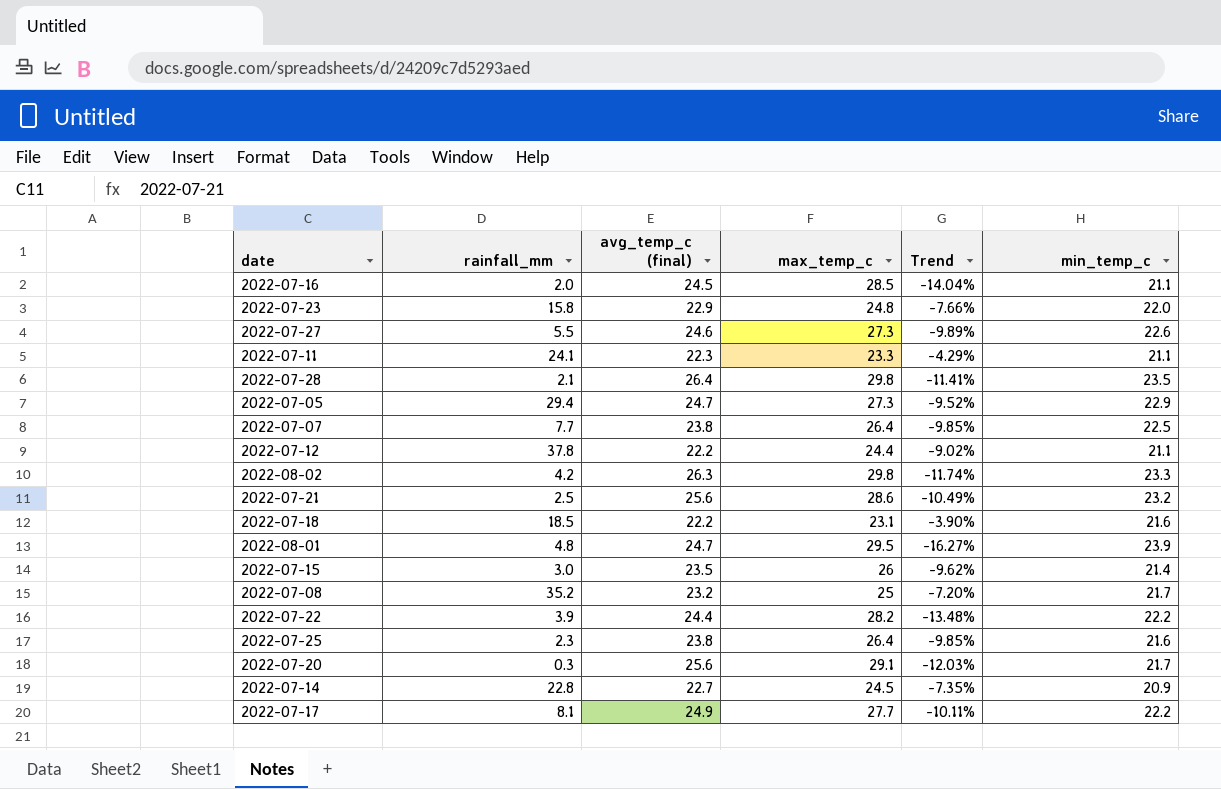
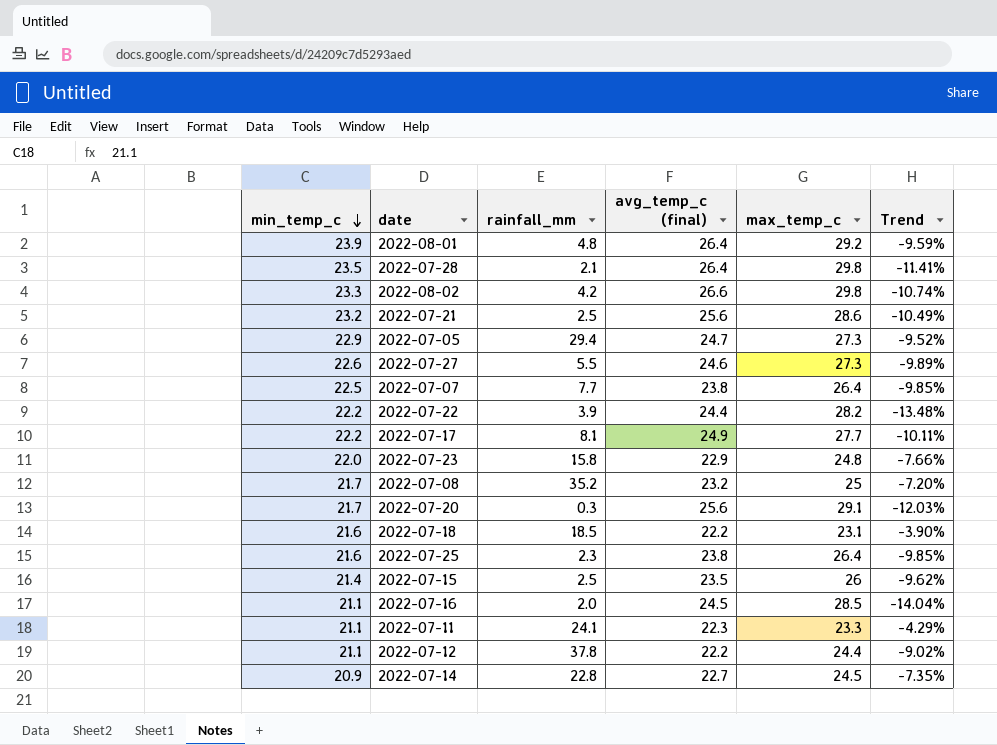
row order: none -> min_temp_c descending
column min_temp_c | position: 6 -> 1
2022-08-01 | avg_temp_c (final): 24.7 -> 26.4
2022-08-01 | max_temp_c: 29.5 -> 29.2
2022-08-01 | Trend: -16.27% -> -9.59%
2022-08-02 | avg_temp_c (final): 26.3 -> 26.6
2022-08-02 | Trend: -11.74% -> -10.74%
2022-07-15 | rainfall_mm: 3.0 -> 2.5

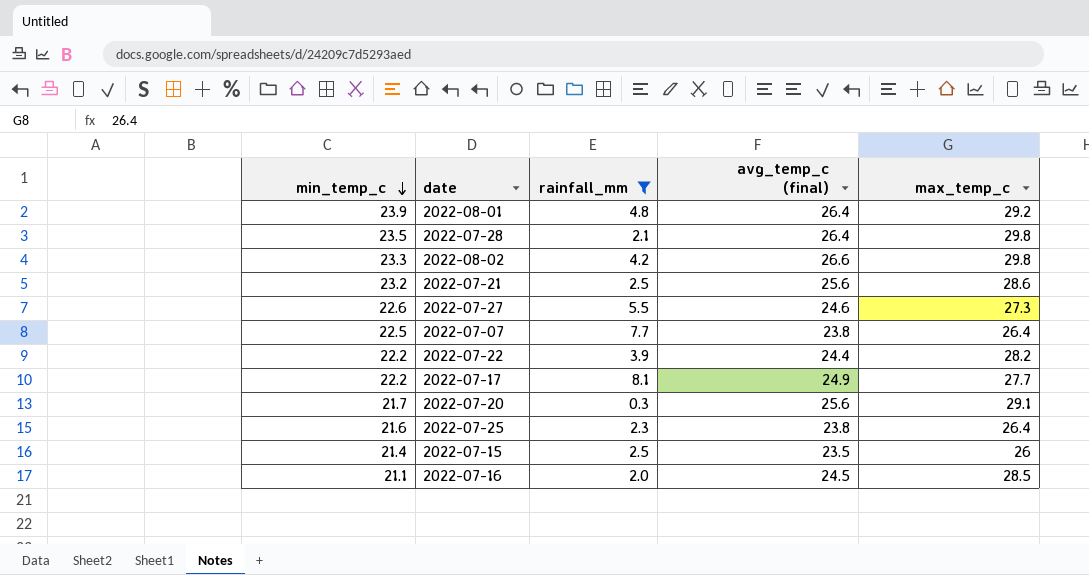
filter: none -> rainfall_mm <= 8.1
column Trend | formula: ([avg_temp_c (final)] - [max_temp_c]) / [max_temp_c] -> none

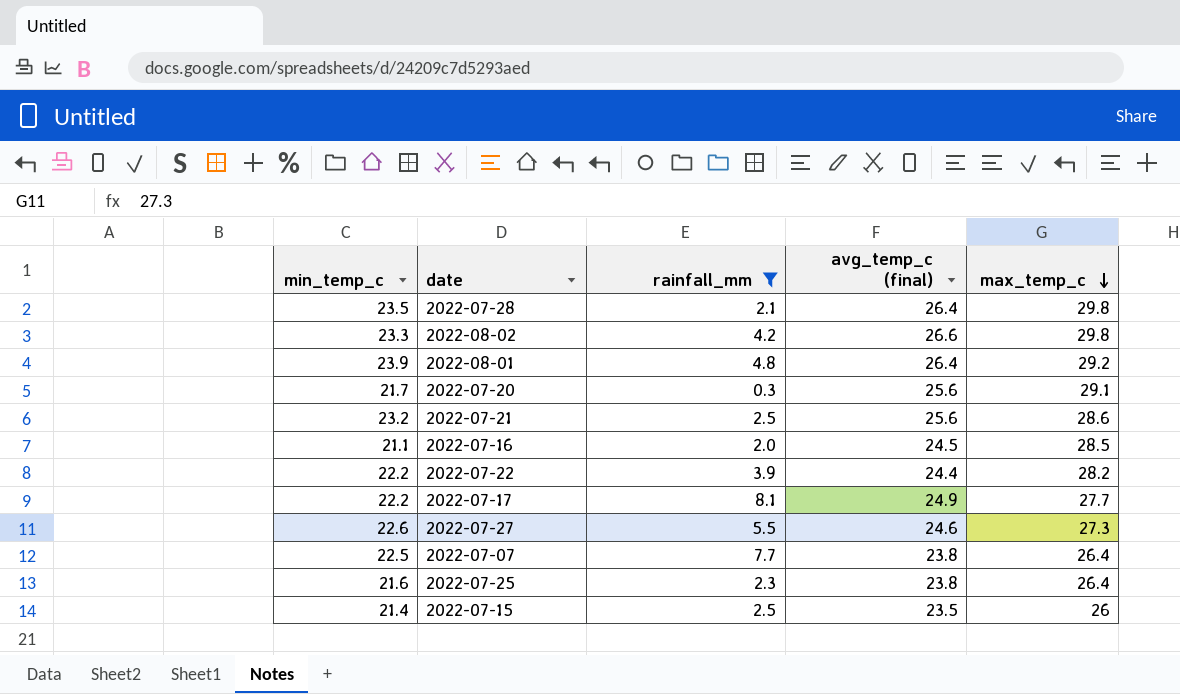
row order: min_temp_c descending -> max_temp_c descending

